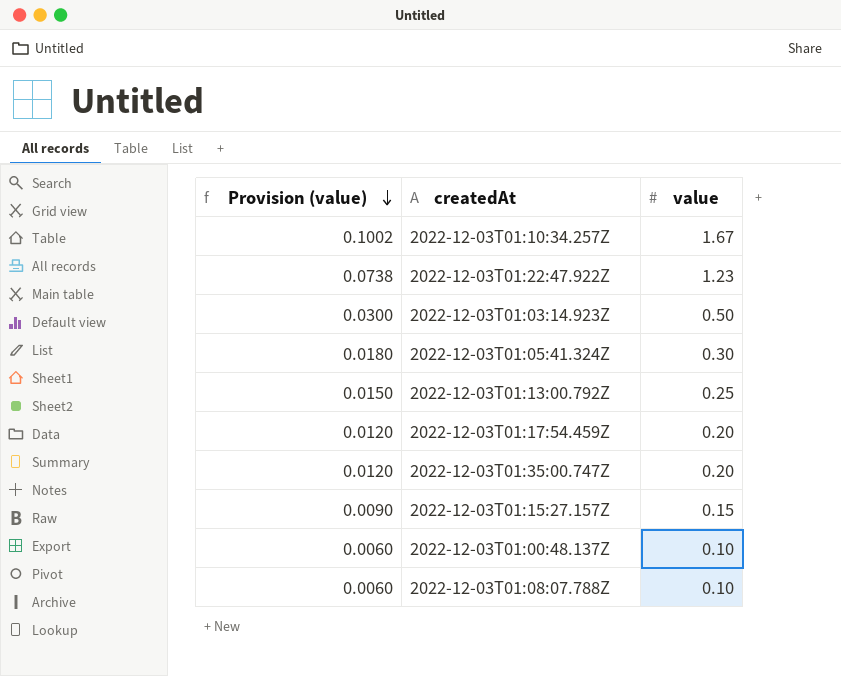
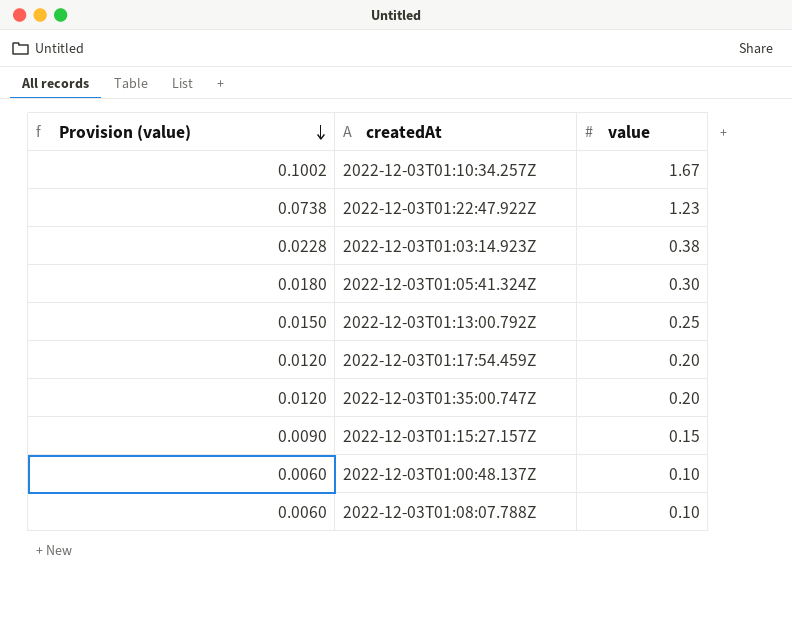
2022-12-03T01:03:14.923Z | Provision (value): 0.0300 -> 0.0228
2022-12-03T01:03:14.923Z | value: 0.50 -> 0.38

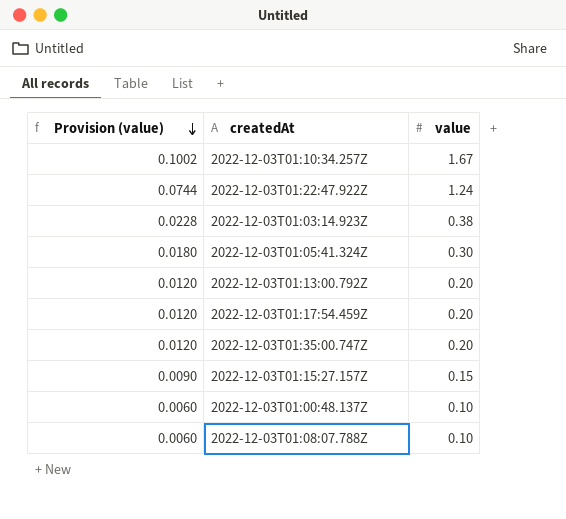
2022-12-03T01:22:47.922Z | Provision (value): 0.0738 -> 0.0744
2022-12-03T01:22:47.922Z | value: 1.23 -> 1.24
2022-12-03T01:13:00.792Z | Provision (value): 0.0150 -> 0.0120
2022-12-03T01:13:00.792Z | value: 0.25 -> 0.20

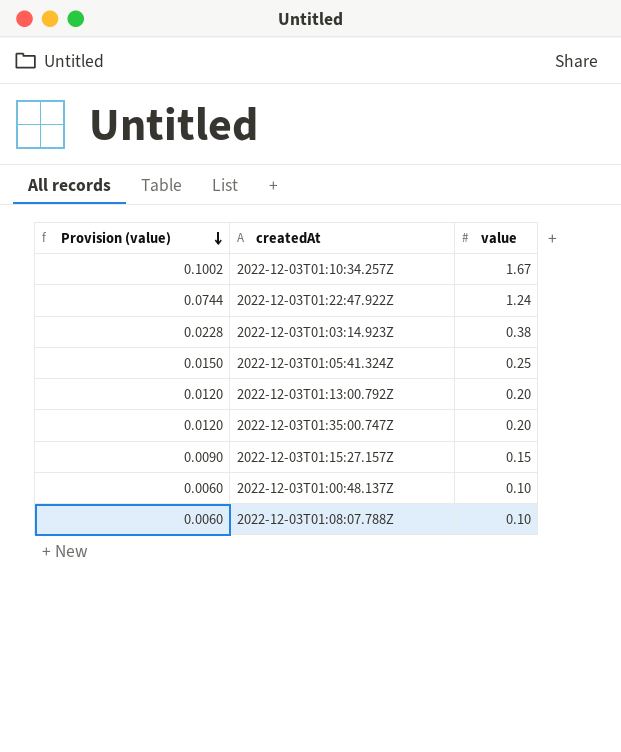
row 2022-12-03T01:17:54.459Z: 0.0120 | 0.20 -> none
2022-12-03T01:05:41.324Z | Provision (value): 0.0180 -> 0.0150
2022-12-03T01:05:41.324Z | value: 0.30 -> 0.25

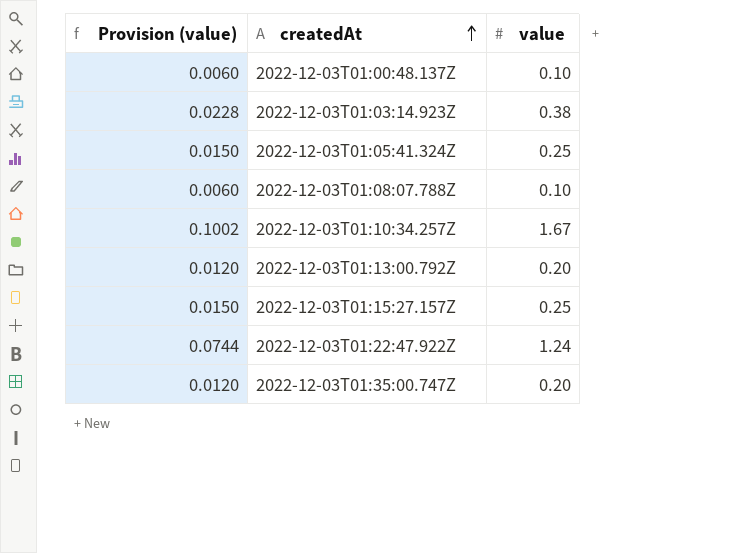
row order: Provision (value) descending -> createdAt ascending
2022-12-03T01:15:27.157Z | Provision (value): 0.0090 -> 0.0150
2022-12-03T01:15:27.157Z | value: 0.15 -> 0.25

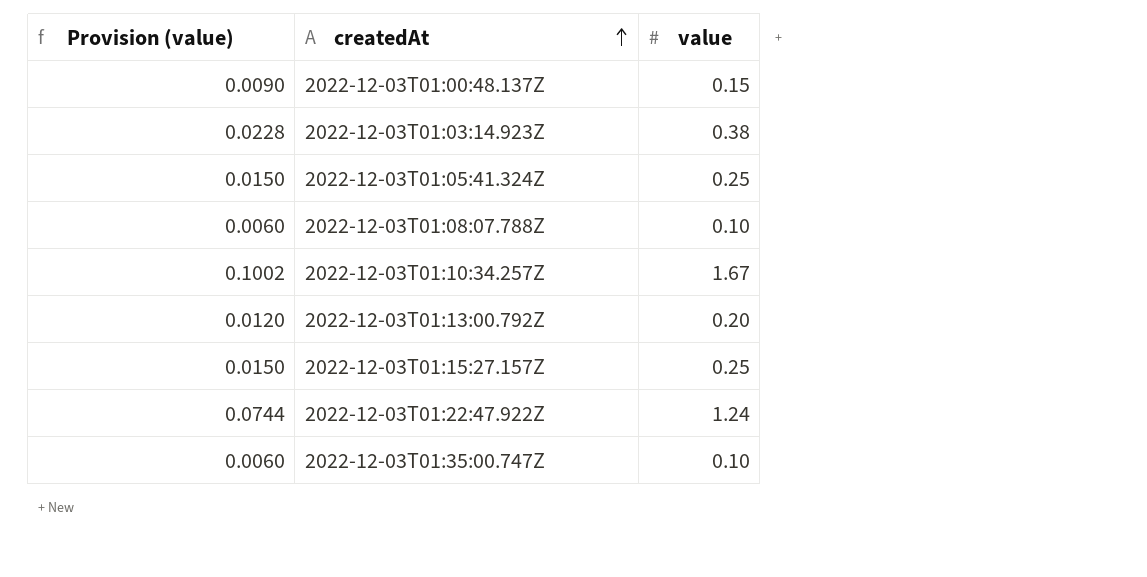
2022-12-03T01:00:48.137Z | Provision (value): 0.0060 -> 0.0090
2022-12-03T01:00:48.137Z | value: 0.10 -> 0.15
2022-12-03T01:35:00.747Z | Provision (value): 0.0120 -> 0.0060
2022-12-03T01:35:00.747Z | value: 0.20 -> 0.10

